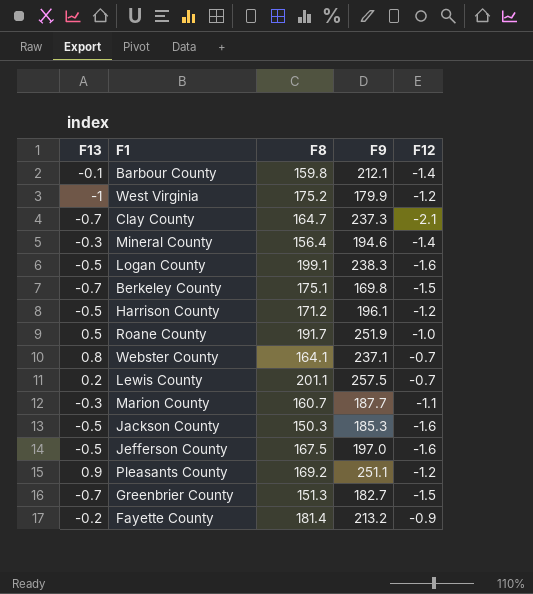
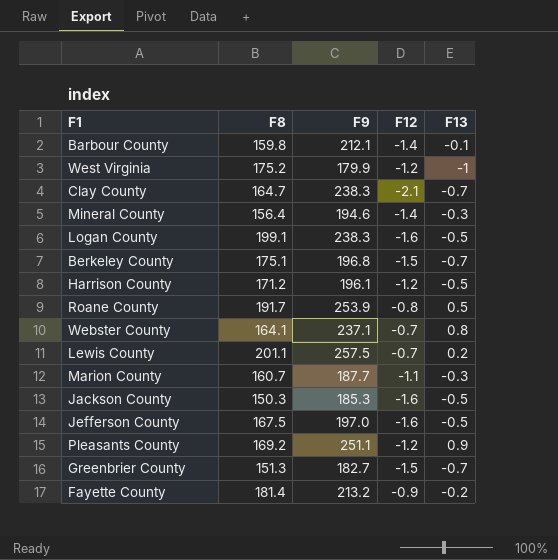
column F13 | position: 1 -> 5
Clay County | F9: 237.3 -> 238.3
Berkeley County | F9: 169.8 -> 196.8
Roane County | F9: 251.9 -> 253.9
Roane County | F12: -1.0 -> -0.8

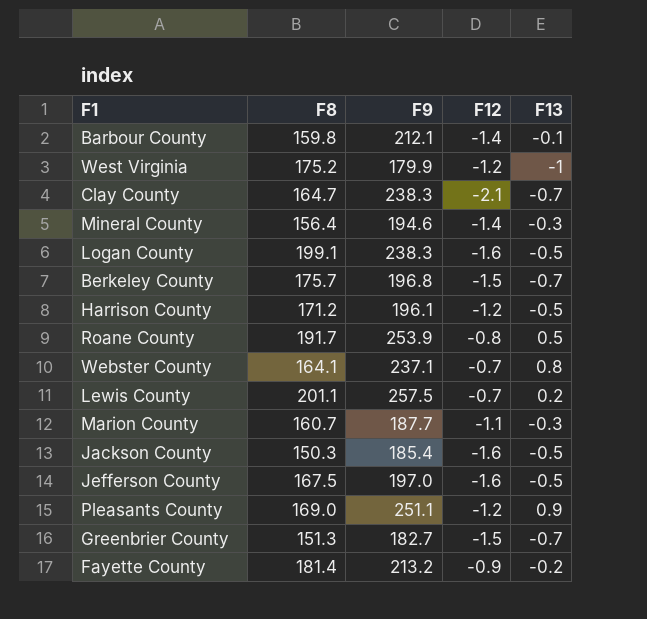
Berkeley County | F8: 175.1 -> 175.7
Jackson County | F9: 185.3 -> 185.4
Pleasants County | F8: 169.2 -> 169.0

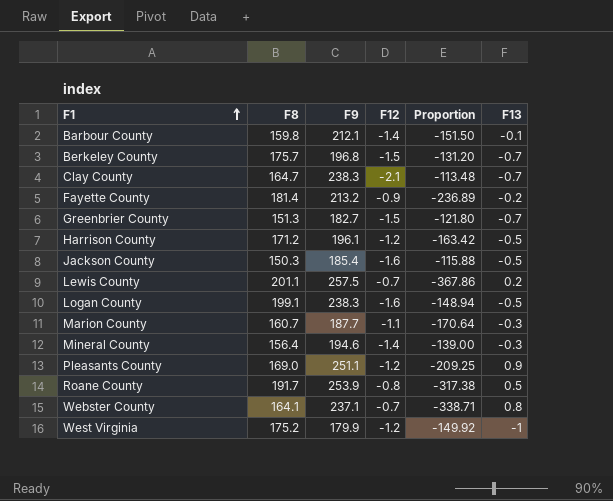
row order: none -> F1 ascending
column Proportion | formula: none -> [F9] / [F12]
row Jefferson County: 167.5 | 197.0 | -1.6 | -0.5 -> none

